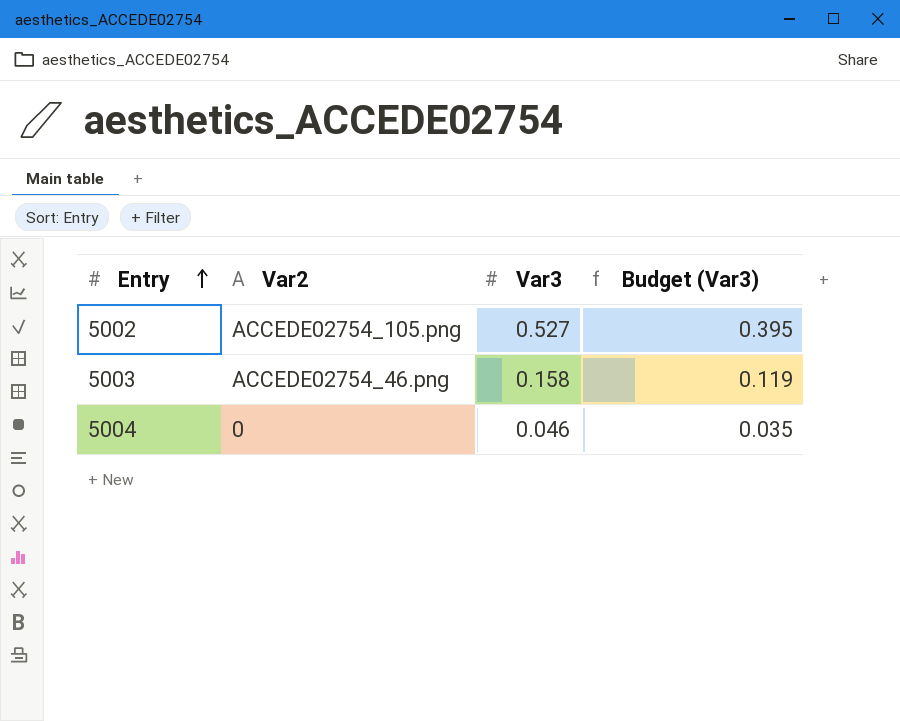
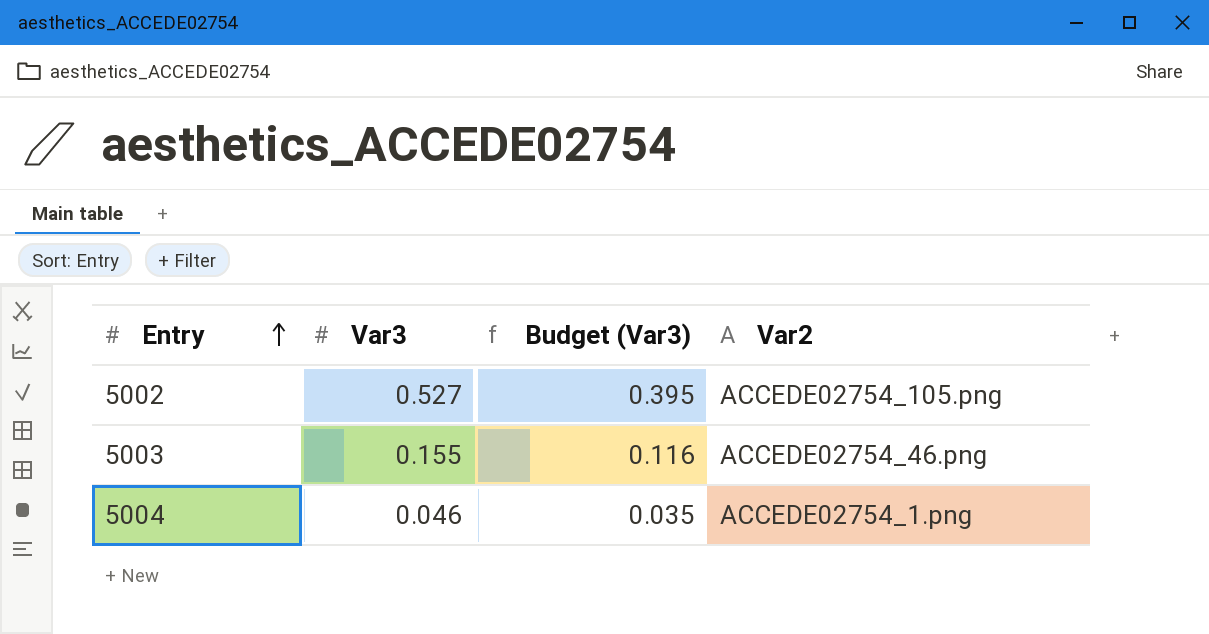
column Var2 | position: 2 -> 4
5003 | Var3: 0.158 -> 0.155
5003 | Budget (Var3): 0.119 -> 0.116
5004 | Var2: 0 -> ACCEDE02754_1.png

